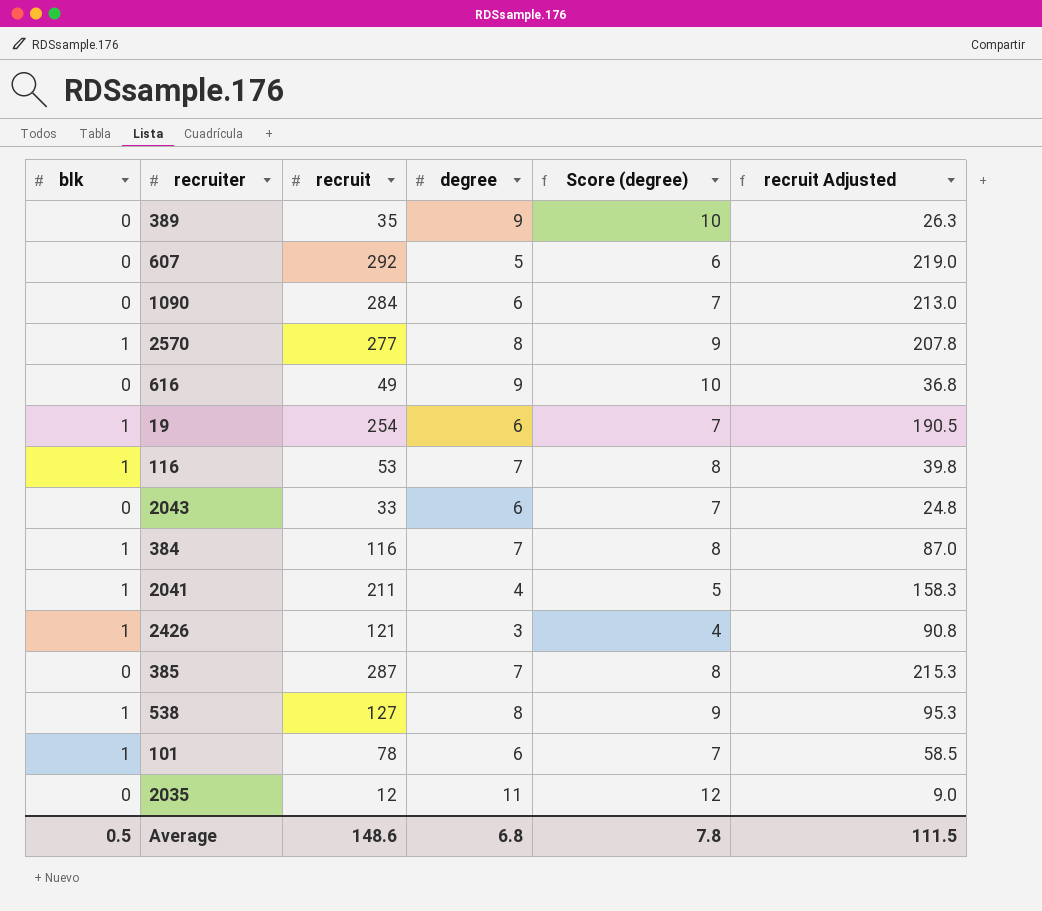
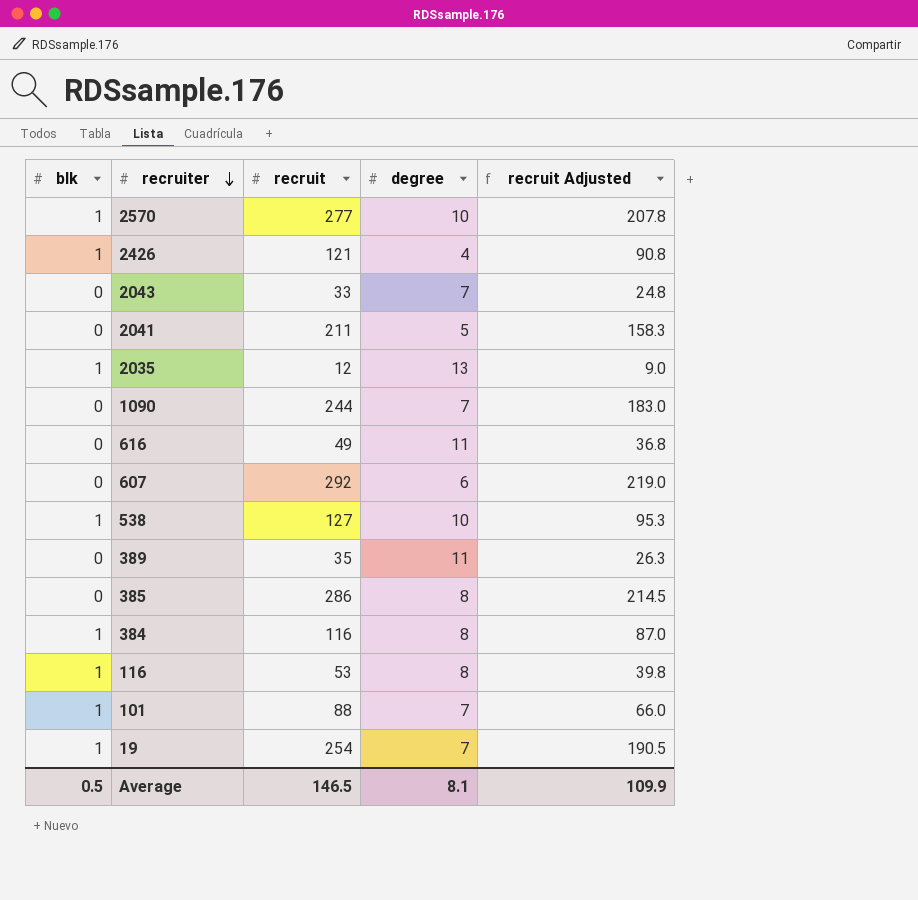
row order: none -> recruiter descending
column Score (degree) | formula: [degree] + 1 -> none
2570 | degree: 8 -> 10
2426 | degree: 3 -> 4
2043 | degree: 6 -> 7
2041 | blk: 1 -> 0
2041 | degree: 4 -> 5
2035 | blk: 0 -> 1
2035 | degree: 11 -> 13
1090 | recruit: 284 -> 244
1090 | degree: 6 -> 7
1090 | recruit Adjusted: 213.0 -> 183.0
616 | degree: 9 -> 11
607 | degree: 5 -> 6
538 | degree: 8 -> 10
389 | degree: 9 -> 11
385 | recruit: 287 -> 286
385 | degree: 7 -> 8
385 | recruit Adjusted: 215.3 -> 214.5
384 | degree: 7 -> 8
116 | degree: 7 -> 8
101 | recruit: 78 -> 88
101 | degree: 6 -> 7
101 | recruit Adjusted: 58.5 -> 66.0
19 | degree: 6 -> 7
Average | recruit: 148.6 -> 146.5
Average | degree: 6.8 -> 8.1
Average | recruit Adjusted: 111.5 -> 109.9

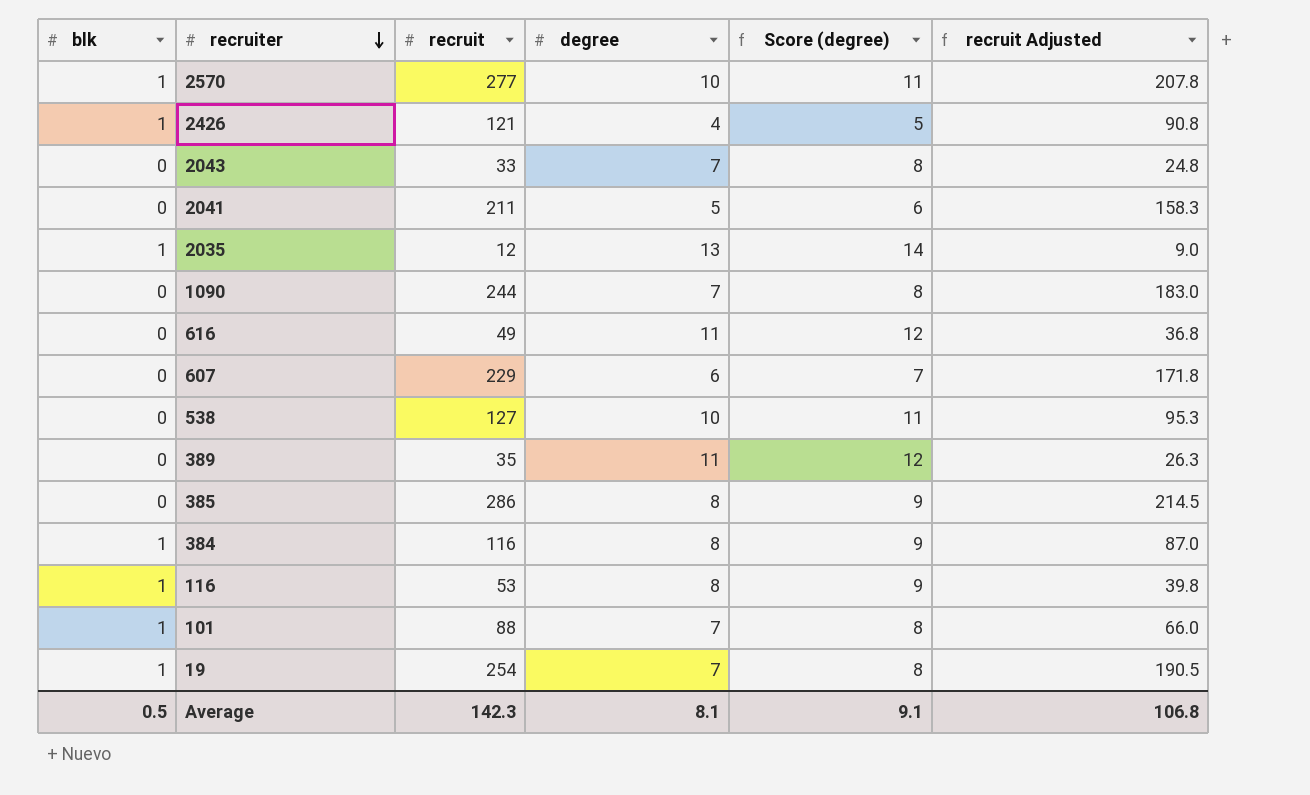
column Score (degree) | formula: none -> [degree] + 1
607 | recruit: 292 -> 229
607 | recruit Adjusted: 219.0 -> 171.8
538 | blk: 1 -> 0
Average | recruit: 146.5 -> 142.3
Average | recruit Adjusted: 109.9 -> 106.8

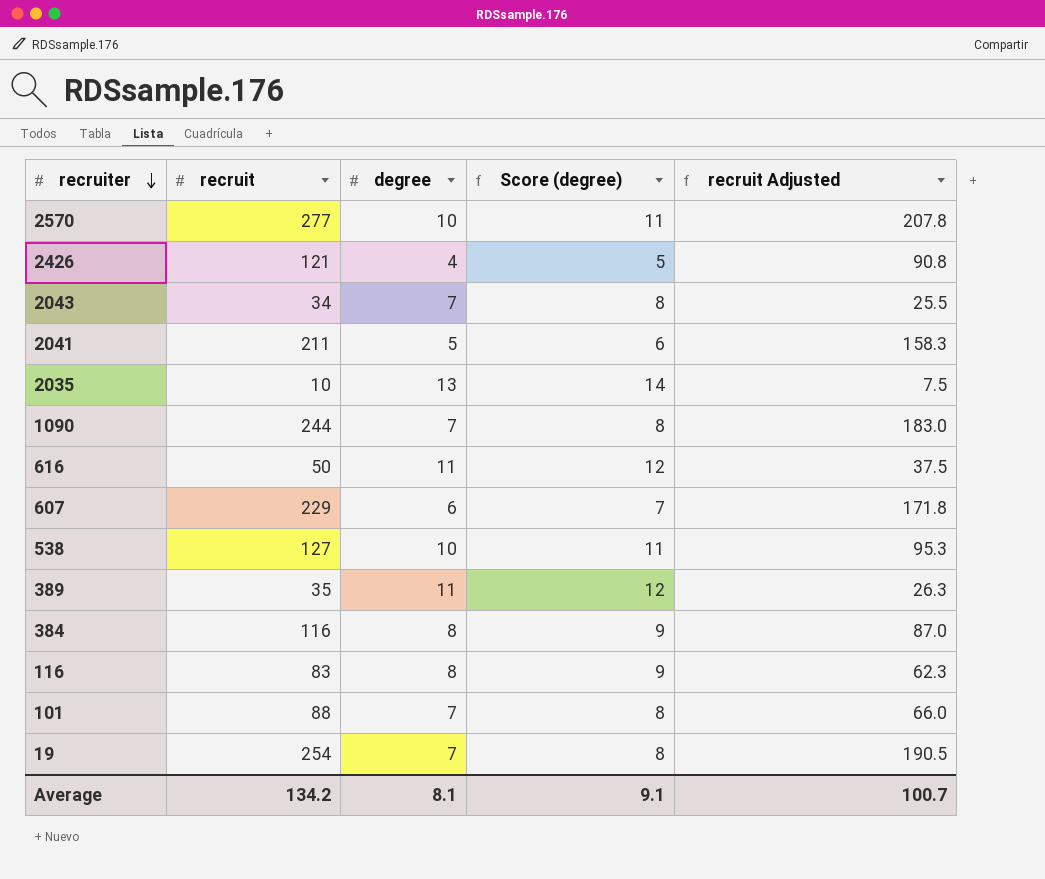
column blk | position: 1 -> none
row 385: 0 | 286 | 8 | 9 | 214.5 -> none
2043 | recruit: 33 -> 34
2043 | recruit Adjusted: 24.8 -> 25.5
2035 | recruit: 12 -> 10
2035 | recruit Adjusted: 9.0 -> 7.5
616 | recruit: 49 -> 50
616 | recruit Adjusted: 36.8 -> 37.5
116 | recruit: 53 -> 83
116 | recruit Adjusted: 39.8 -> 62.3
Average | recruit: 142.3 -> 134.2
Average | recruit Adjusted: 106.8 -> 100.7

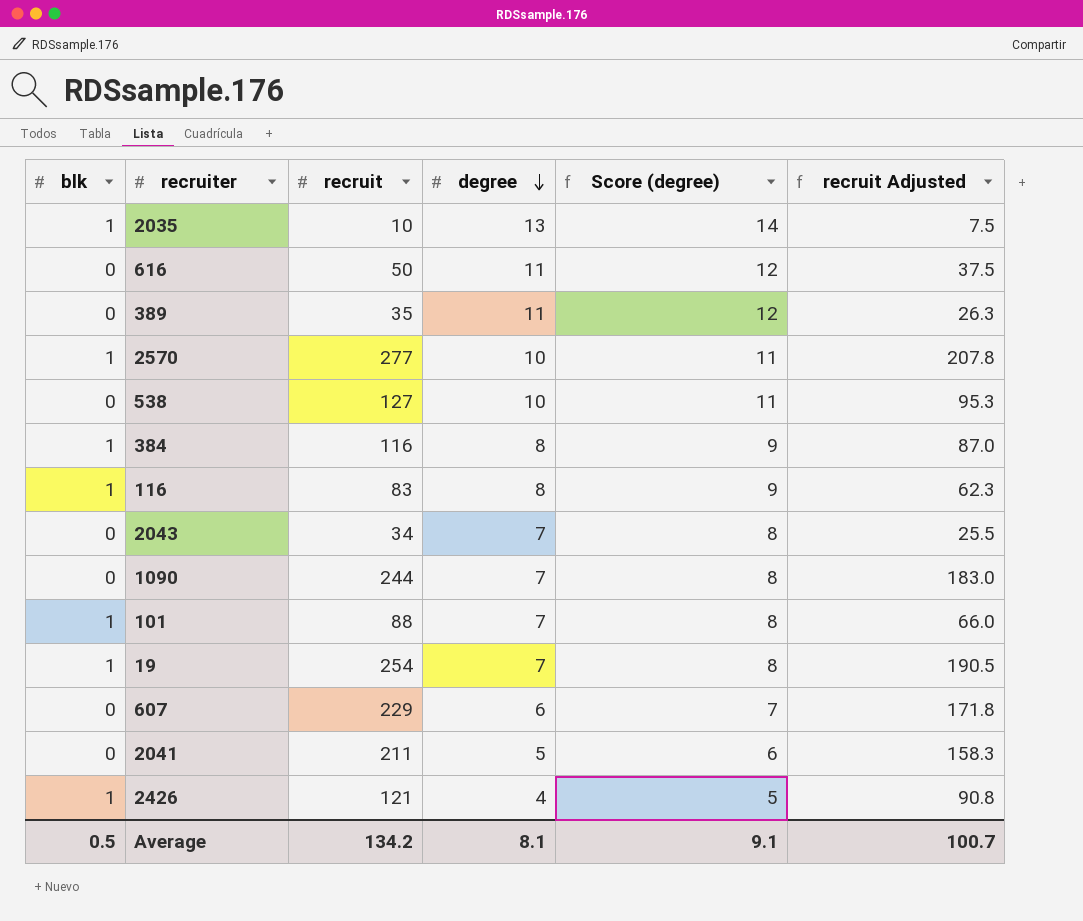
row order: recruiter descending -> degree descending
column blk | position: none -> 1

